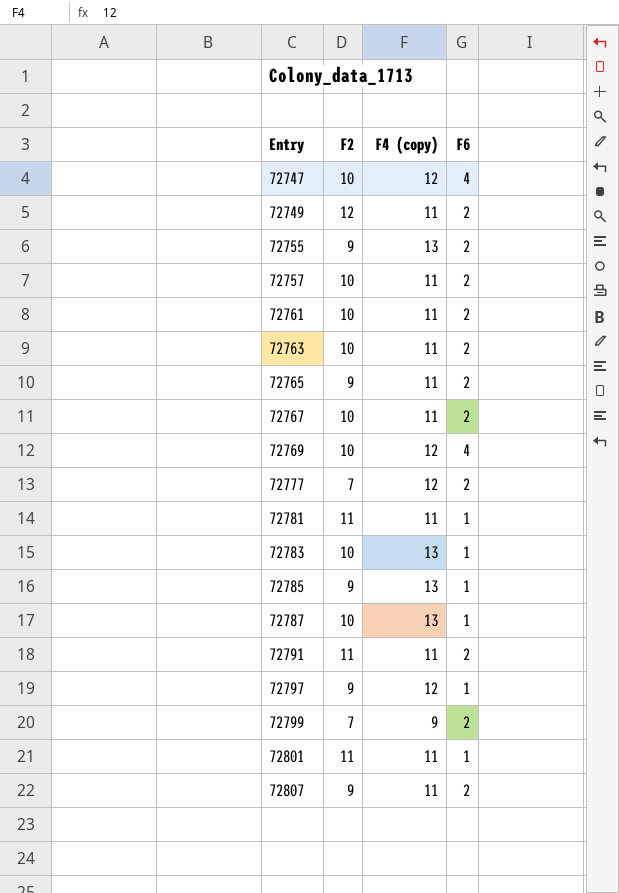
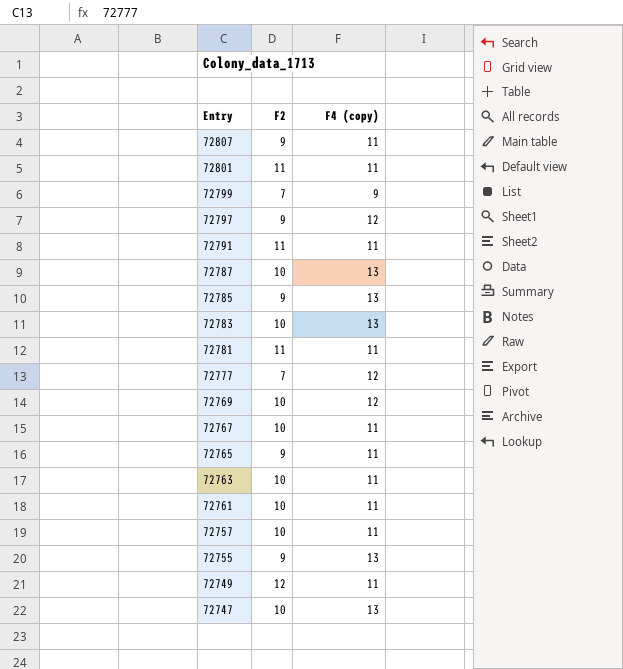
row order: Entry ascending -> Entry descending
column F6 | position: 4 -> none
72747 | F4 (copy): 12 -> 13

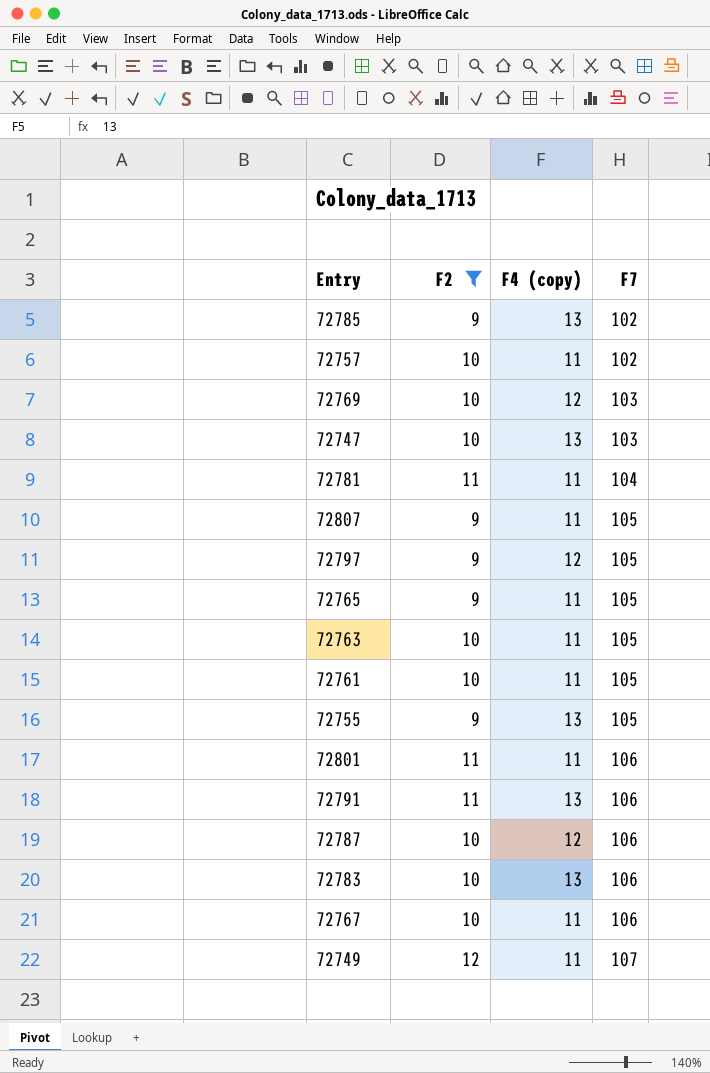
filter: none -> F2 != 7
row order: Entry descending -> F7 ascending
column F7 | position: none -> 4
72791 | F4 (copy): 11 -> 13
72787 | F4 (copy): 13 -> 12

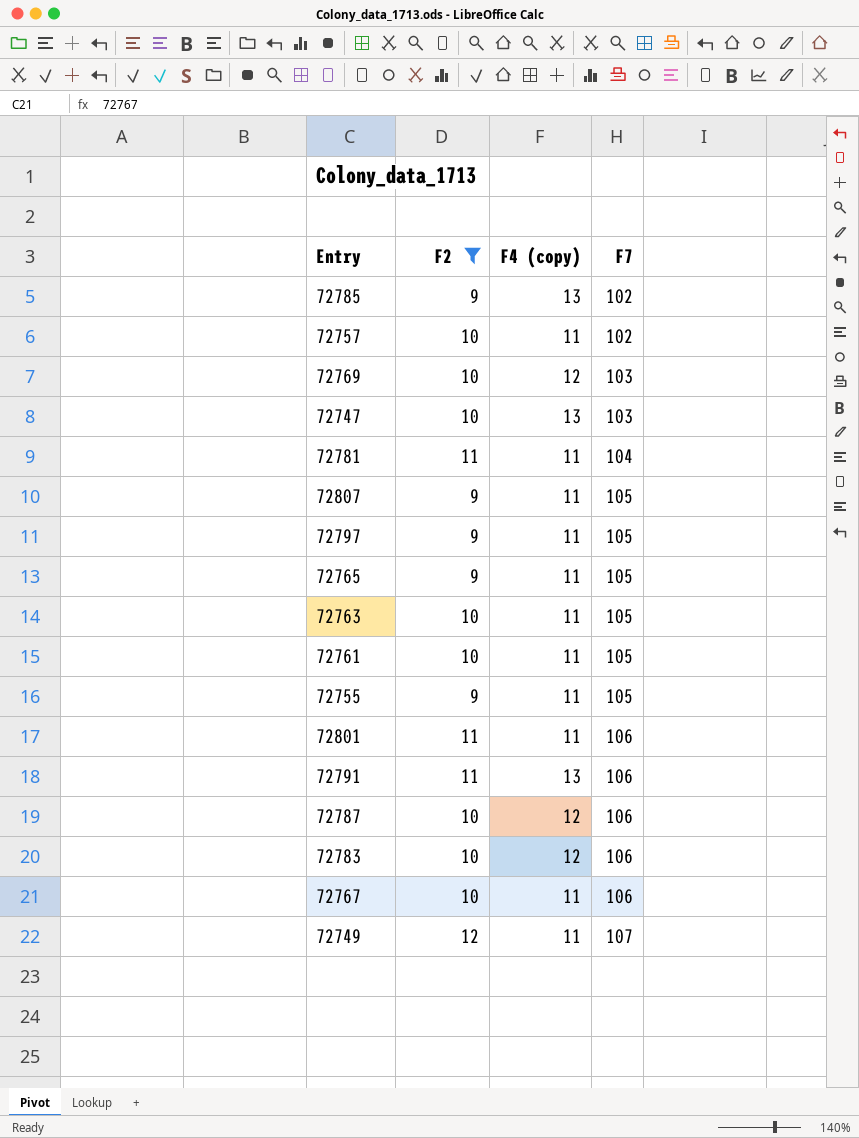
72797 | F4 (copy): 12 -> 11
72755 | F4 (copy): 13 -> 11
72783 | F4 (copy): 13 -> 12

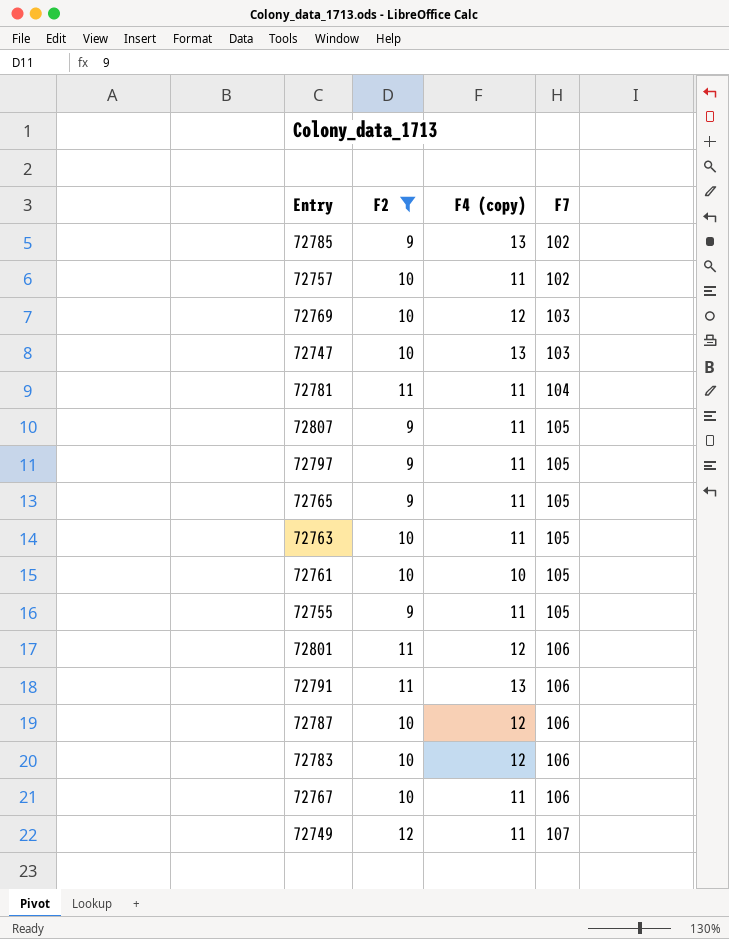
72761 | F4 (copy): 11 -> 10
72801 | F4 (copy): 11 -> 12

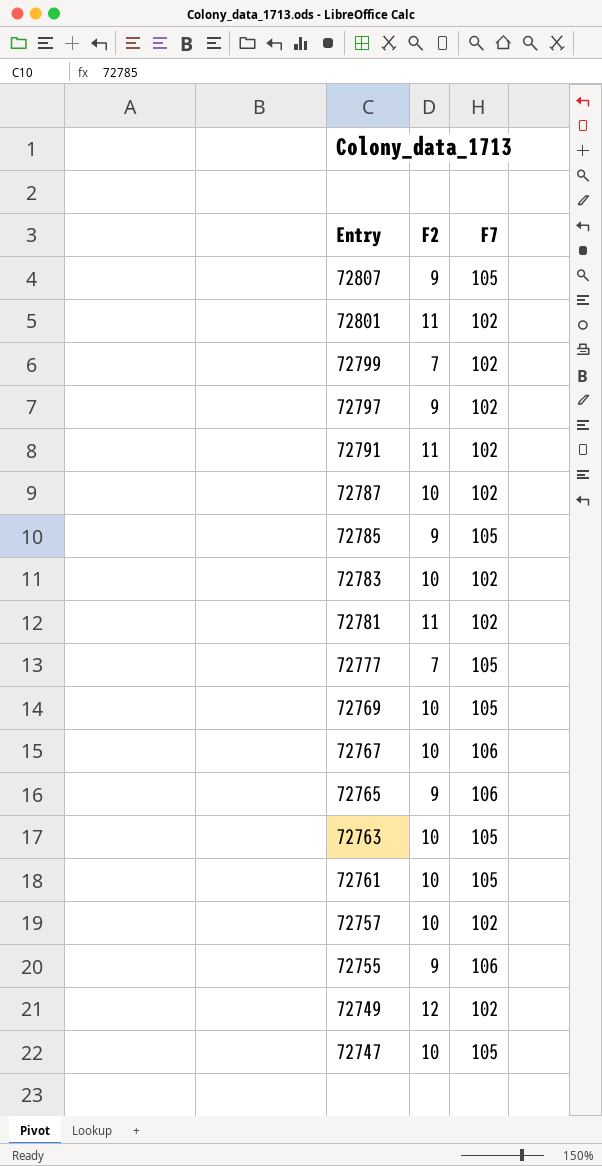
filter: F2 != 7 -> none
row order: F7 ascending -> Entry descending
column F4 (copy) | position: 3 -> none
72801 | F7: 106 -> 102
72797 | F7: 105 -> 102
72791 | F7: 106 -> 102
72787 | F7: 106 -> 102
72785 | F7: 102 -> 105
72783 | F7: 106 -> 102
72781 | F7: 104 -> 102
72769 | F7: 103 -> 105
72765 | F7: 105 -> 106
72755 | F7: 105 -> 106
72749 | F7: 107 -> 102
72747 | F7: 103 -> 105

